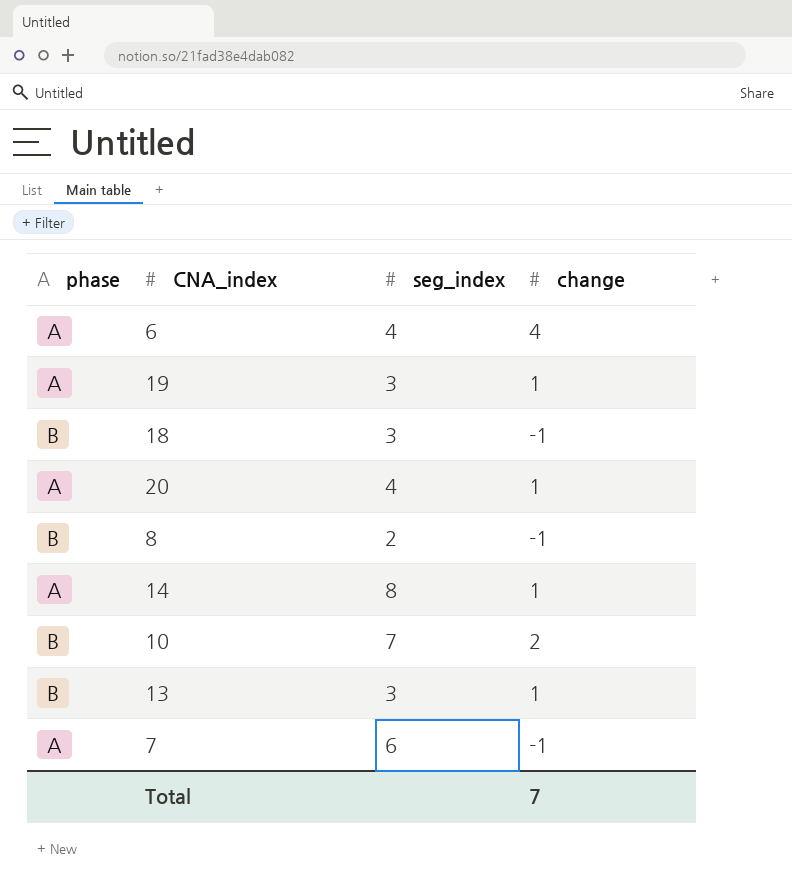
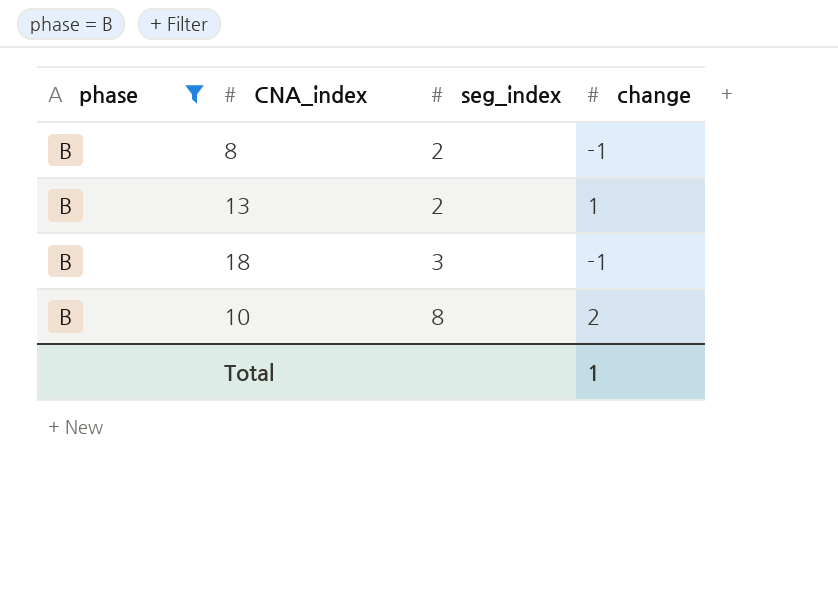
filter: none -> phase = B
row order: none -> seg_index ascending
13 | seg_index: 3 -> 2
10 | seg_index: 7 -> 8
Total | change: 7 -> 1

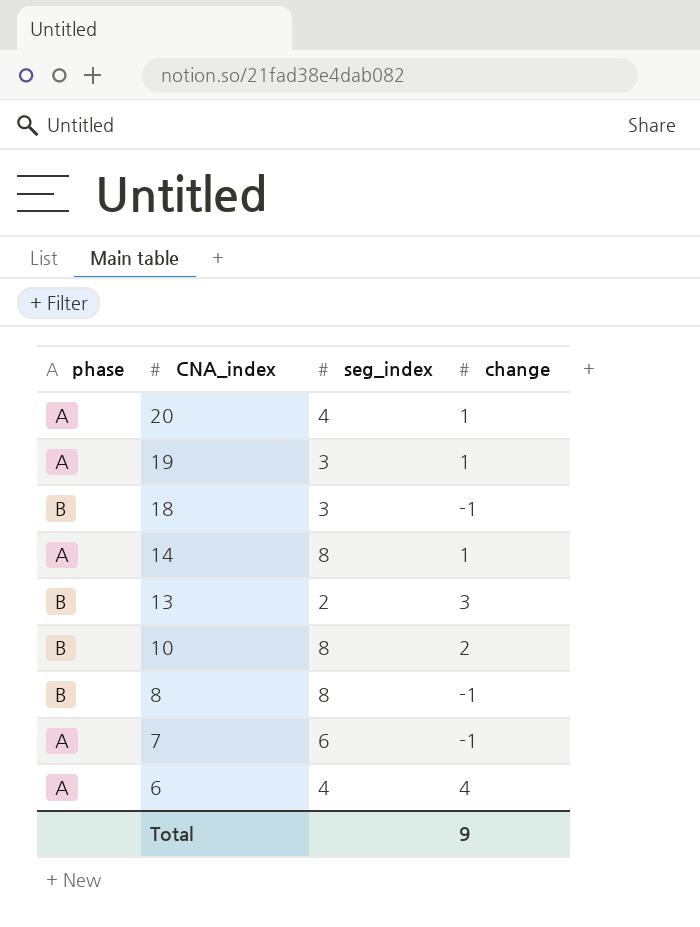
filter: phase = B -> none
row order: seg_index ascending -> CNA_index descending
13 | change: 1 -> 3
8 | seg_index: 2 -> 8
Total | change: 1 -> 9

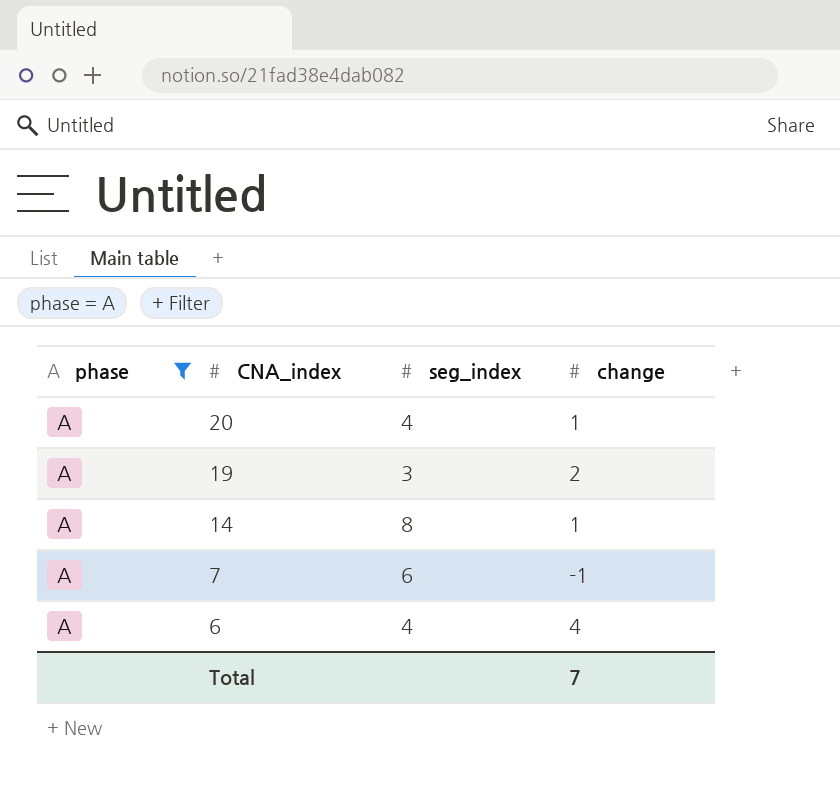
filter: none -> phase = A
19 | change: 1 -> 2
Total | change: 9 -> 7

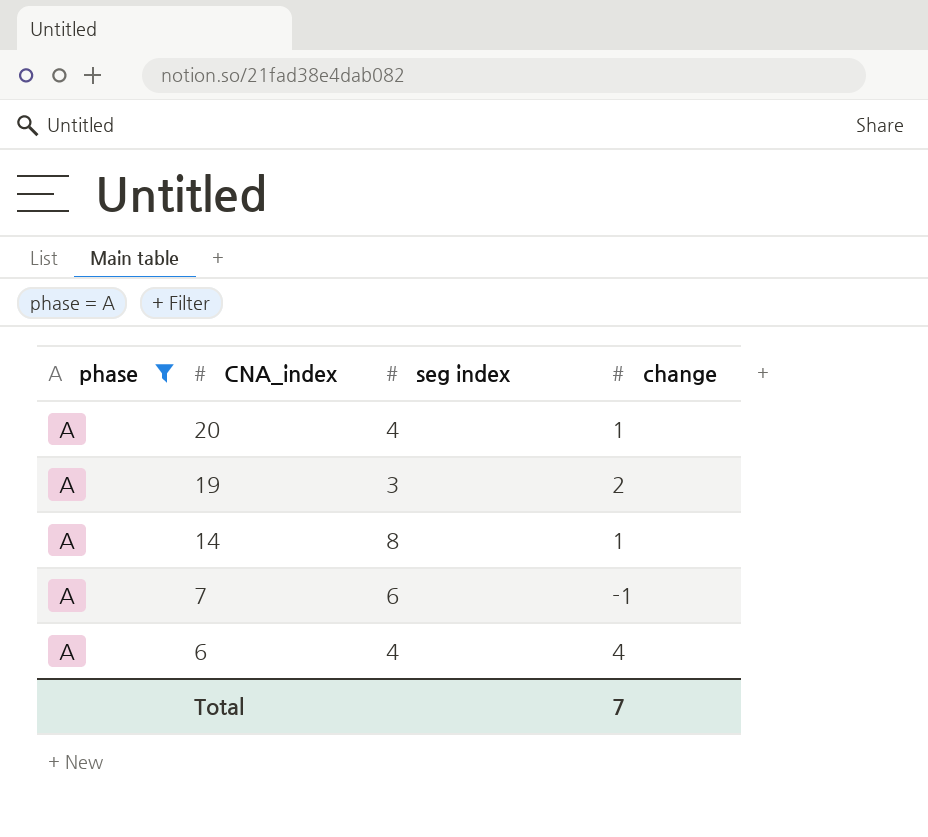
column name: seg_index -> seg index

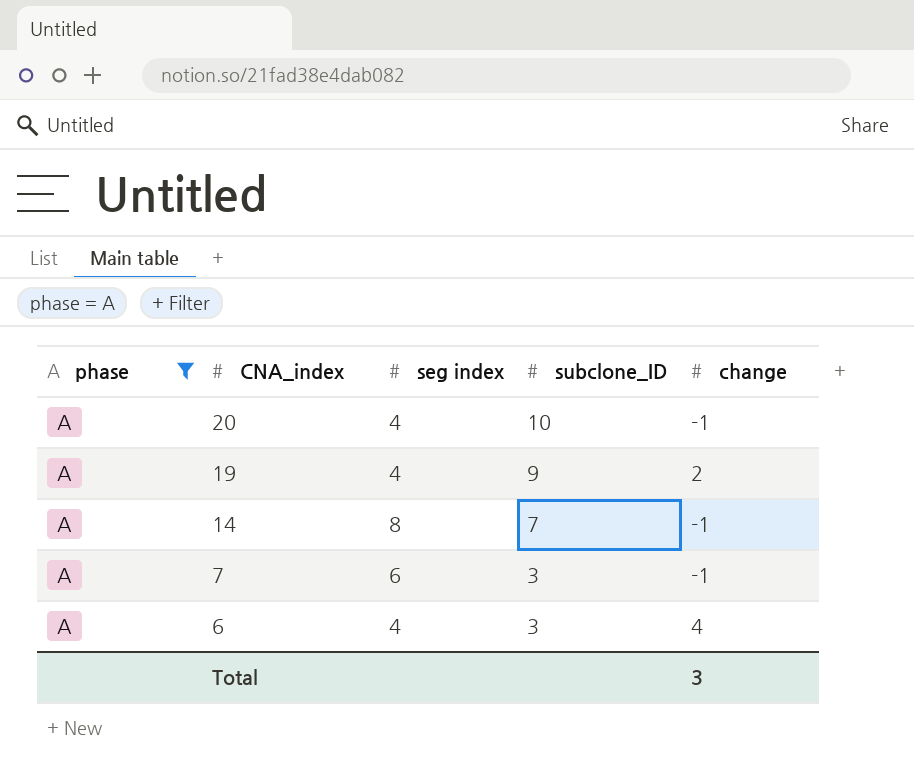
column subclone_ID | position: none -> 4
20 | change: 1 -> -1
19 | seg index: 3 -> 4
14 | change: 1 -> -1
Total | change: 7 -> 3

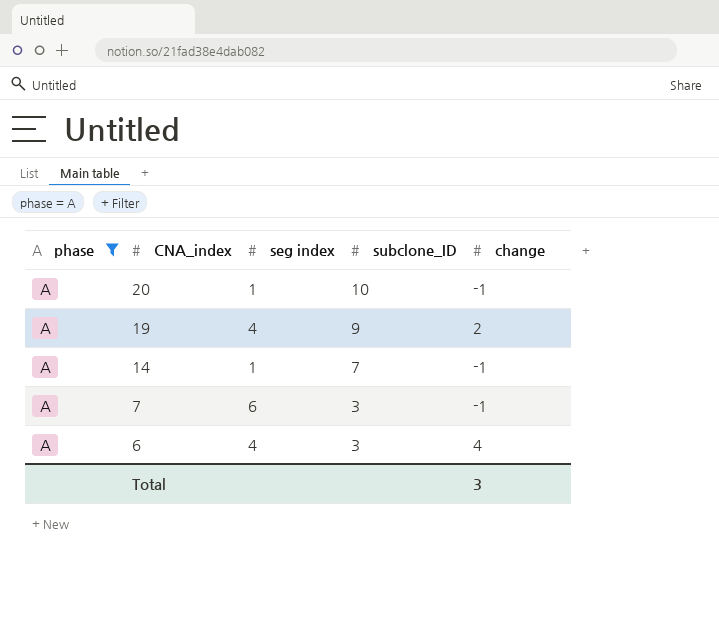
20 | seg index: 4 -> 1
14 | seg index: 8 -> 1

